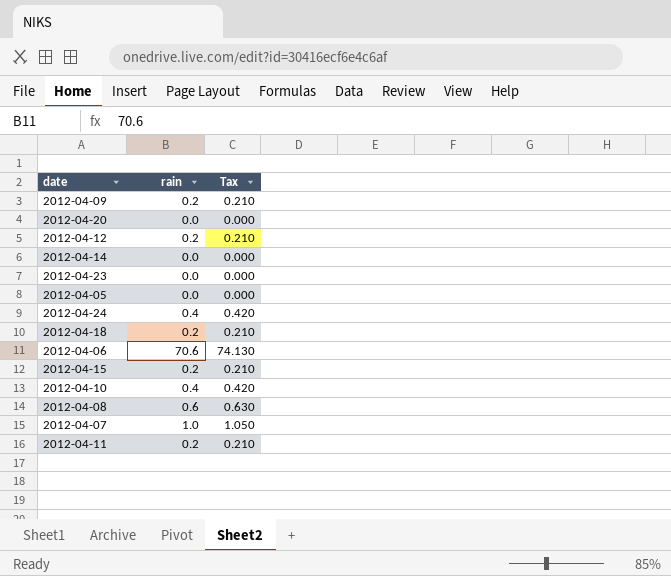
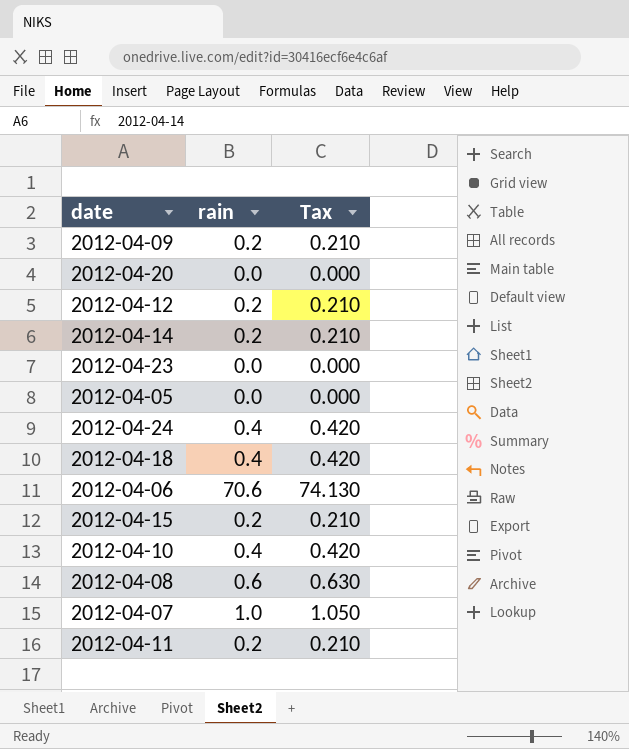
2012-04-14 | rain: 0.0 -> 0.2
2012-04-14 | Tax: 0.000 -> 0.210
2012-04-18 | rain: 0.2 -> 0.4
2012-04-18 | Tax: 0.210 -> 0.420

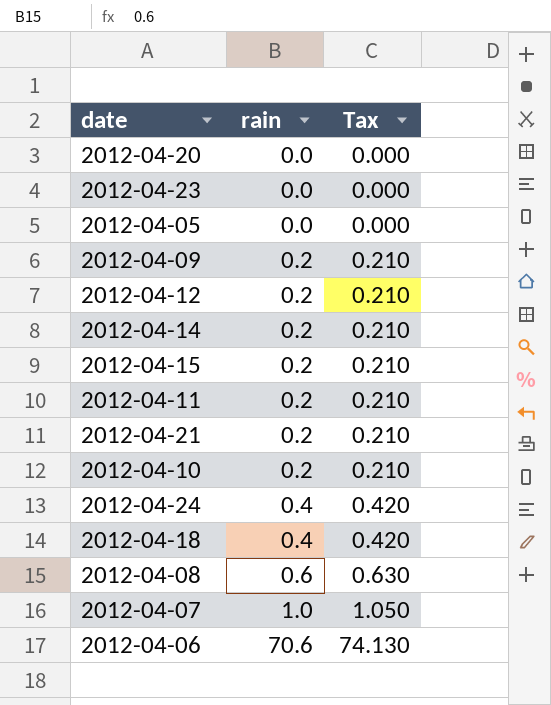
row order: none -> rain ascending
row 2012-04-21: none -> 0.2 | 0.210
2012-04-10 | rain: 0.4 -> 0.2
2012-04-10 | Tax: 0.420 -> 0.210

